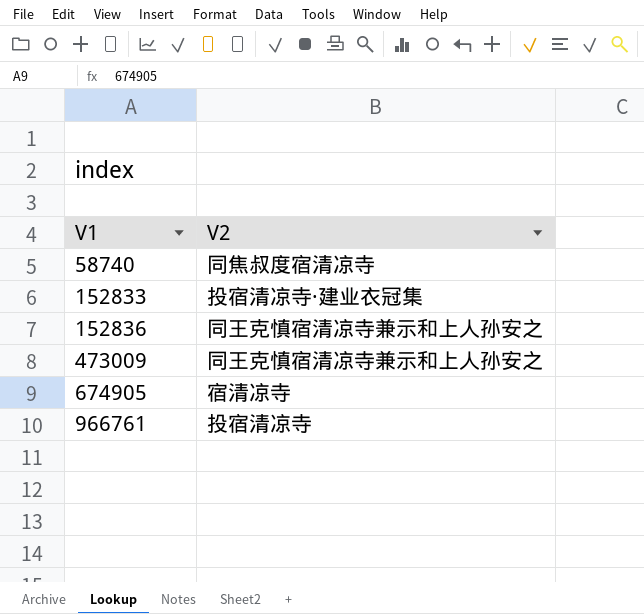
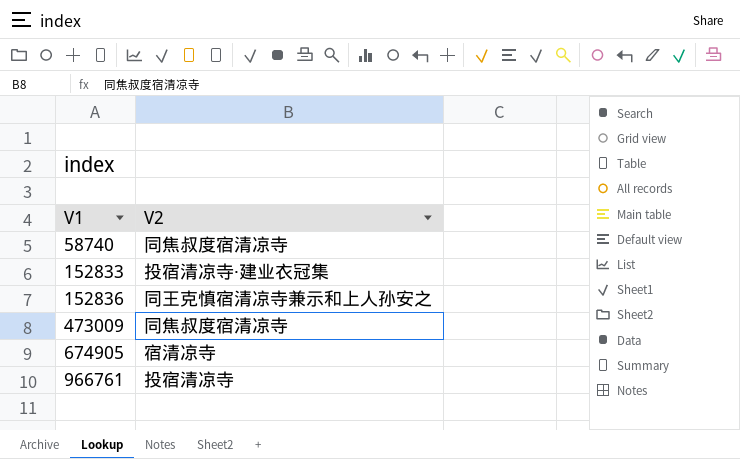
473009 | V2: 同王克慎宿清凉寺兼示和上人孙安之 -> 同焦叔度宿清凉寺

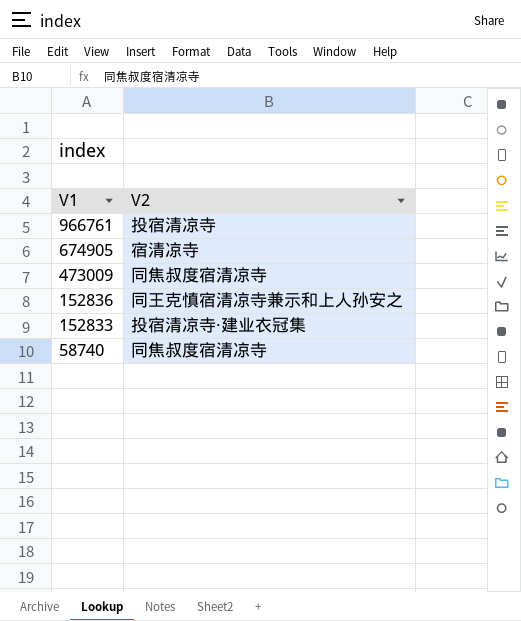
row order: V1 ascending -> V1 descending

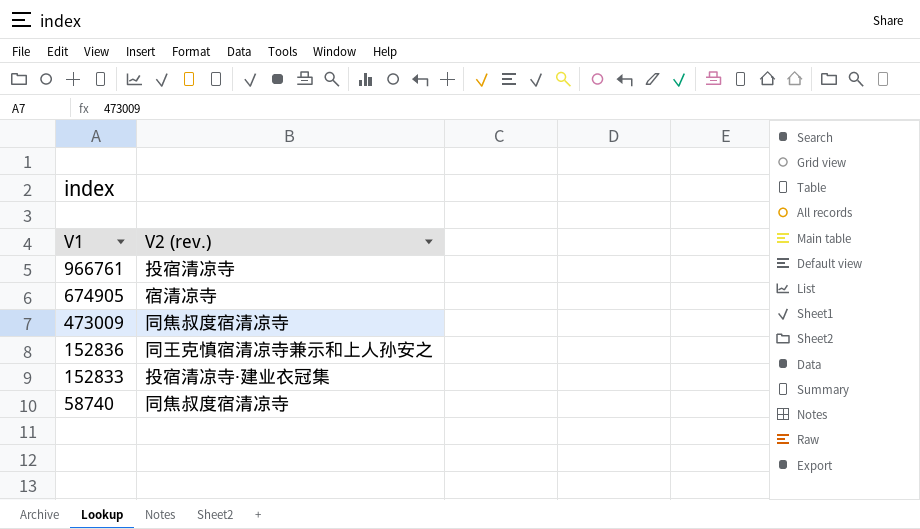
column name: V2 -> V2 (rev.)

